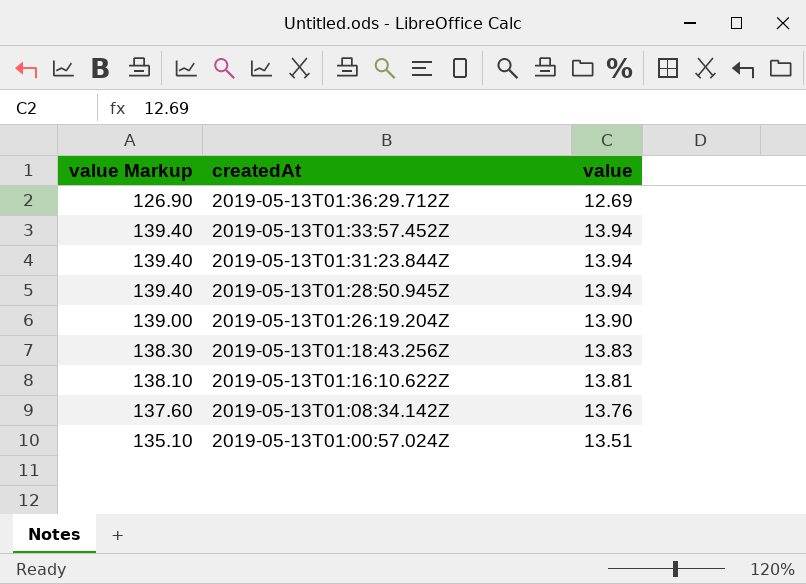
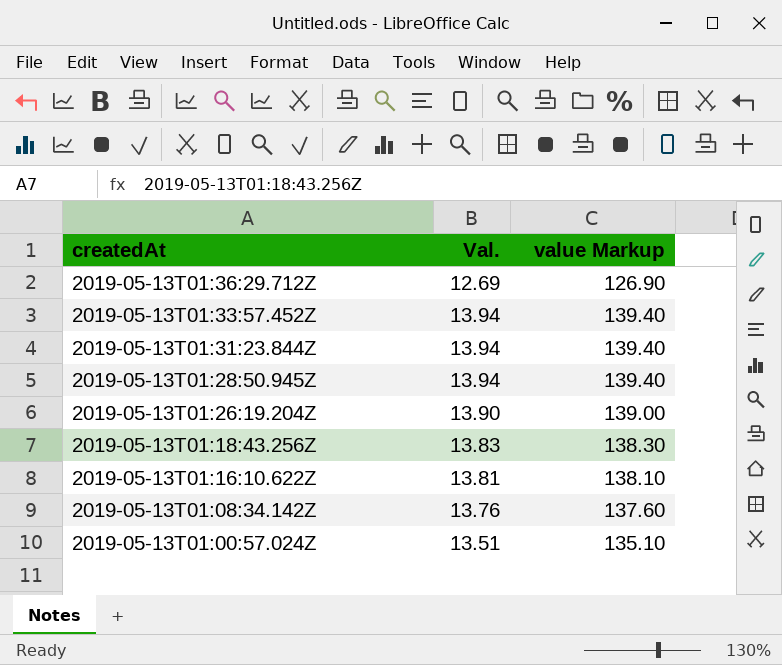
column name: value -> Val.
column value Markup | position: 1 -> 3

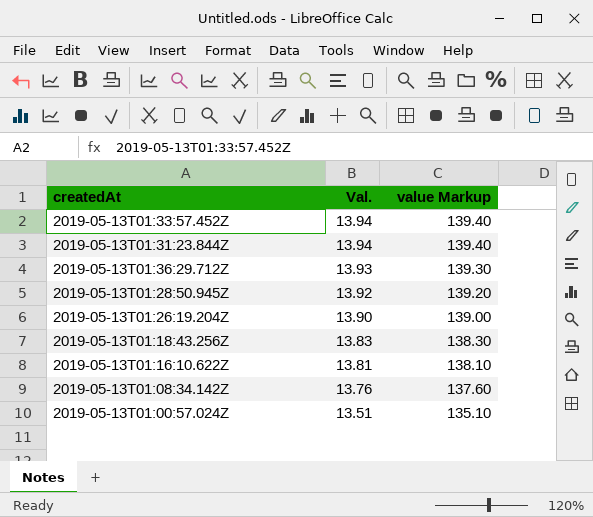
row order: createdAt descending -> Val. descending
2019-05-13T01:36:29.712Z | Val.: 12.69 -> 13.93
2019-05-13T01:36:29.712Z | value Markup: 126.90 -> 139.30
2019-05-13T01:28:50.945Z | Val.: 13.94 -> 13.92
2019-05-13T01:28:50.945Z | value Markup: 139.40 -> 139.20

